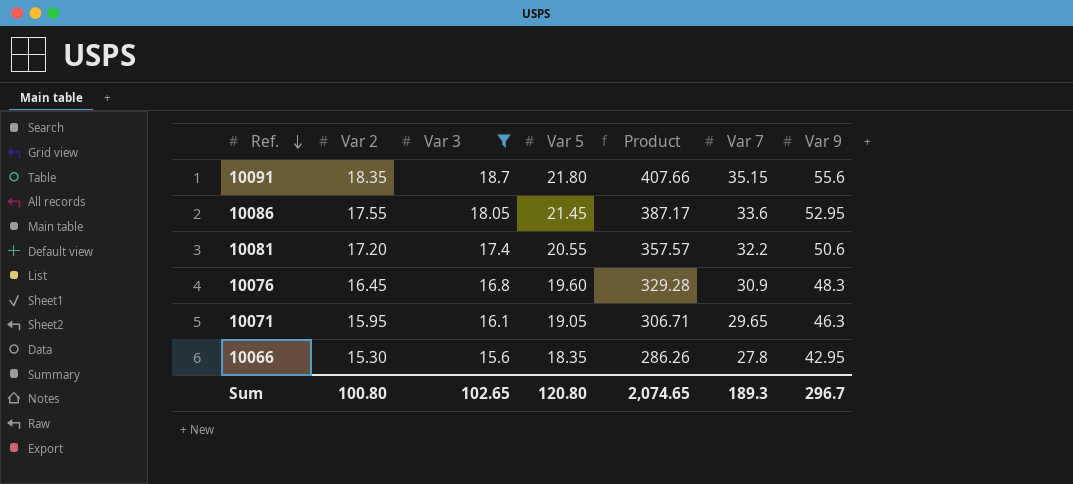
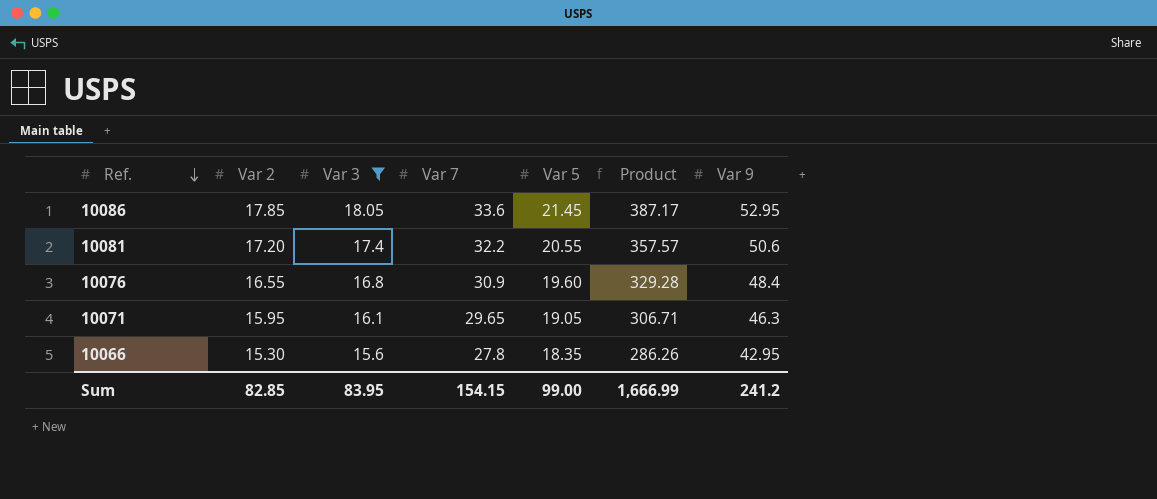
column Var 7 | position: 6 -> 4
row 10091: 18.35 | 18.7 | 21.80 | 407.66 | 35.15 | 55.6 -> none
10086 | Var 2: 17.55 -> 17.85
10076 | Var 2: 16.45 -> 16.55
10076 | Var 9: 48.3 -> 48.4
Sum | Var 2: 100.80 -> 82.85
Sum | Var 3: 102.65 -> 83.95
Sum | Var 7: 189.3 -> 154.15
Sum | Var 5: 120.80 -> 99.00
Sum | Product: 2,074.65 -> 1,666.99
Sum | Var 9: 296.7 -> 241.2

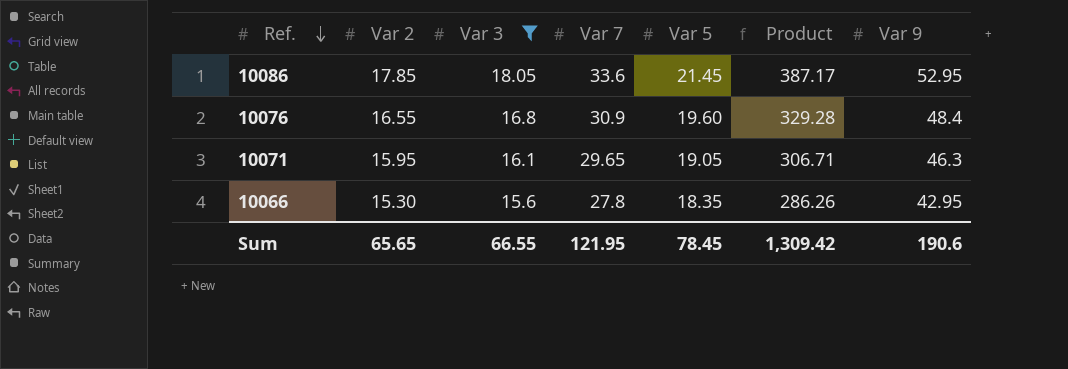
row 10081: 17.20 | 17.4 | 32.2 | 20.55 | 357.57 | 50.6 -> none
Sum | Var 2: 82.85 -> 65.65
Sum | Var 3: 83.95 -> 66.55
Sum | Var 7: 154.15 -> 121.95
Sum | Var 5: 99.00 -> 78.45
Sum | Product: 1,666.99 -> 1,309.42
Sum | Var 9: 241.2 -> 190.6

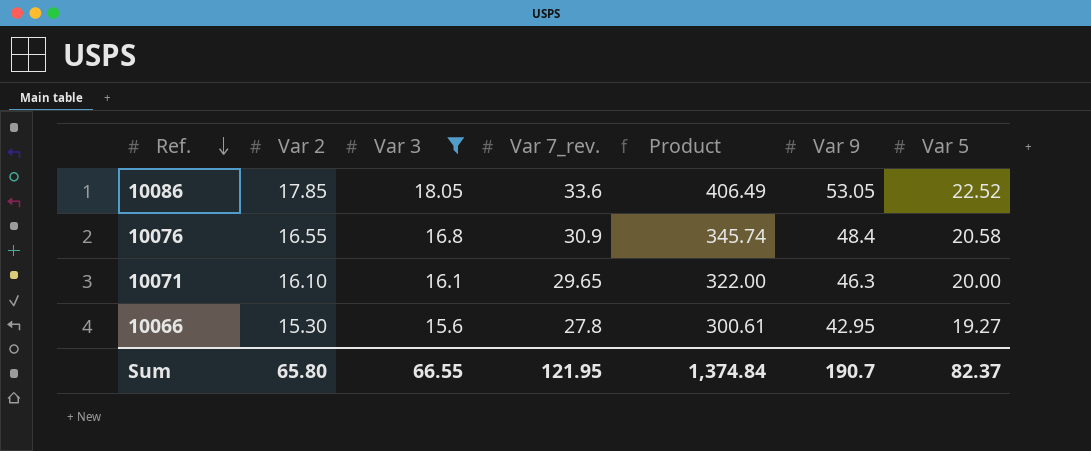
column name: Var 7 -> Var 7_rev.
column Var 5 | position: 5 -> 7
10086 | Product: 387.17 -> 406.49
10086 | Var 9: 52.95 -> 53.05
10086 | Var 5: 21.45 -> 22.52
10076 | Product: 329.28 -> 345.74
10076 | Var 5: 19.60 -> 20.58
10071 | Var 2: 15.95 -> 16.10
10071 | Product: 306.71 -> 322.00
10071 | Var 5: 19.05 -> 20.00
10066 | Product: 286.26 -> 300.61
10066 | Var 5: 18.35 -> 19.27
Sum | Var 2: 65.65 -> 65.80
Sum | Product: 1,309.42 -> 1,374.84
Sum | Var 9: 190.6 -> 190.7
Sum | Var 5: 78.45 -> 82.37

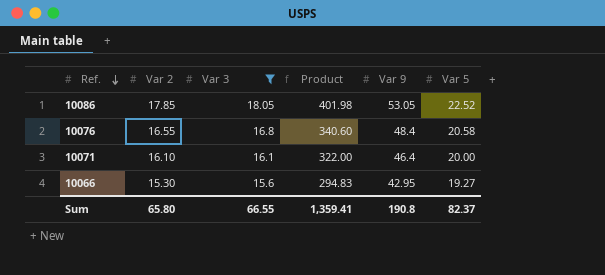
column Var 7_rev. | position: 4 -> none
column Product | formula: [Var 3] * [Var 5] -> [Var 2] * [Var 5]
10071 | Var 9: 46.3 -> 46.4
Sum | Product: 1,374.84 -> 1,359.41
Sum | Var 9: 190.7 -> 190.8

